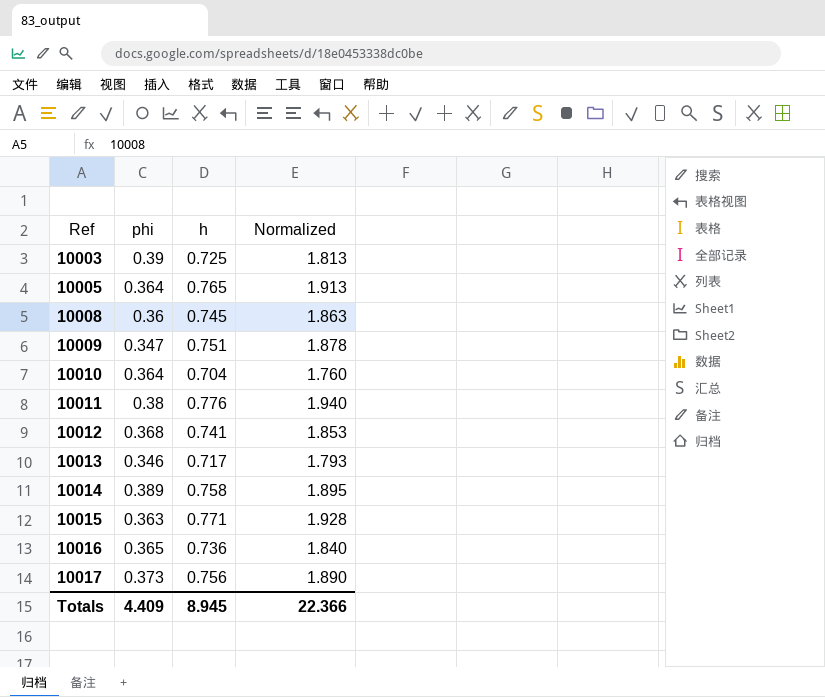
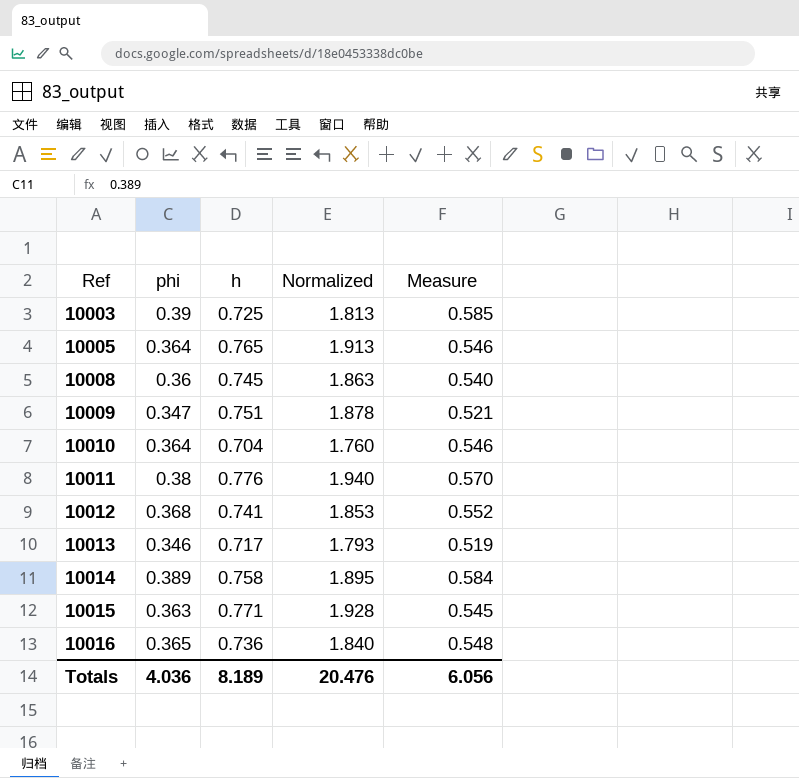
column Measure | formula: none -> [phi] * 1.5
row 10017: 0.373 | 0.756 | 1.890 -> none
Totals | phi: 4.409 -> 4.036
Totals | h: 8.945 -> 8.189
Totals | Normalized: 22.366 -> 20.476

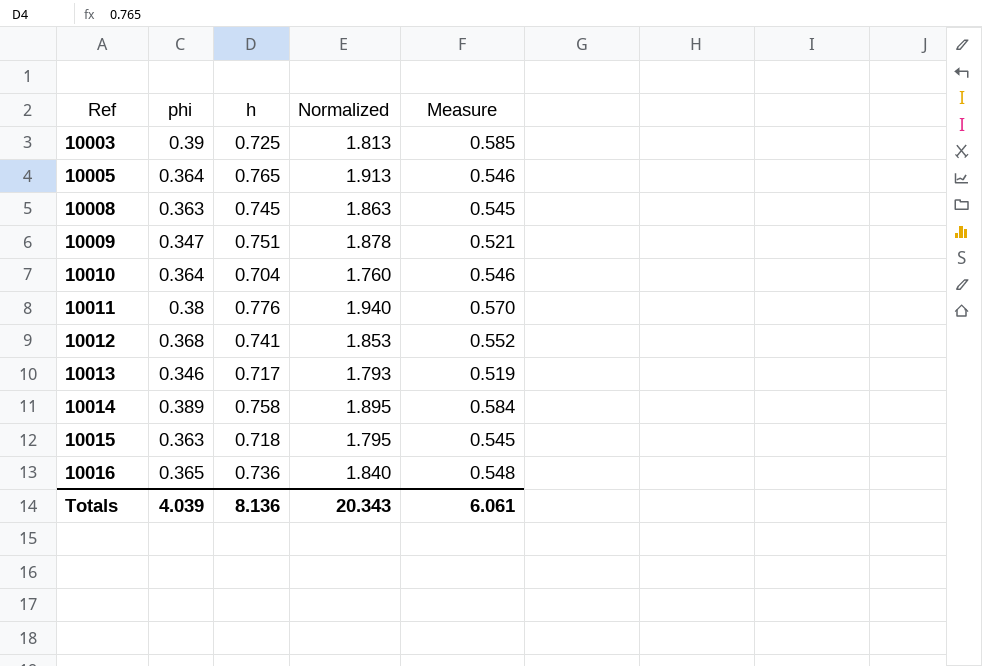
10008 | phi: 0.36 -> 0.363
10008 | Measure: 0.540 -> 0.545
10015 | h: 0.771 -> 0.718
10015 | Normalized: 1.928 -> 1.795
Totals | phi: 4.036 -> 4.039
Totals | h: 8.189 -> 8.136
Totals | Normalized: 20.476 -> 20.343
Totals | Measure: 6.056 -> 6.061

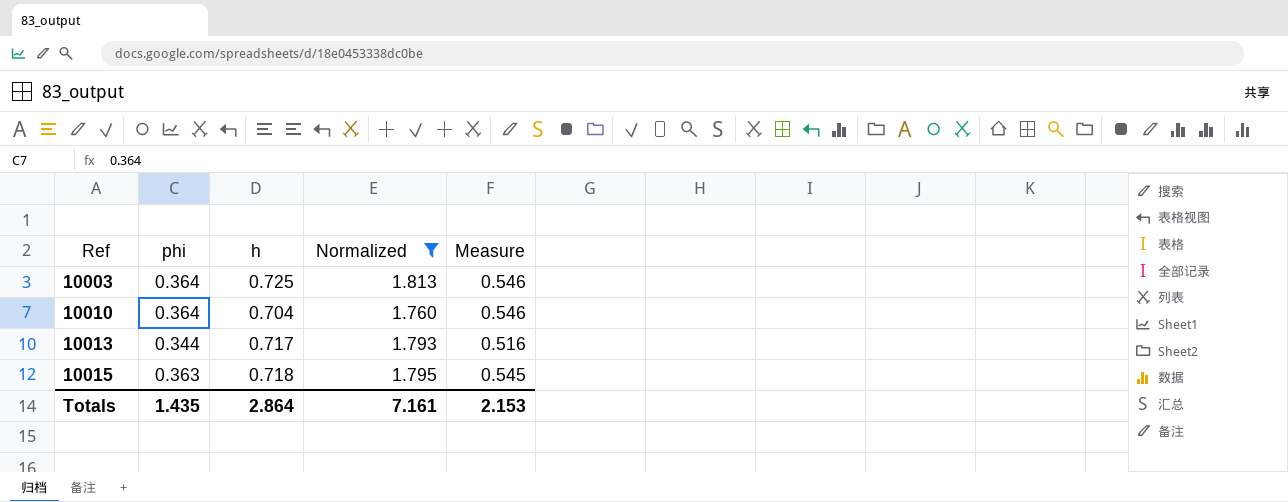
filter: none -> Normalized <= 1.813
10003 | phi: 0.39 -> 0.364
10003 | Measure: 0.585 -> 0.546
10013 | phi: 0.346 -> 0.344
10013 | Measure: 0.519 -> 0.516
Totals | phi: 4.039 -> 1.435
Totals | h: 8.136 -> 2.864
Totals | Normalized: 20.343 -> 7.161
Totals | Measure: 6.061 -> 2.153

